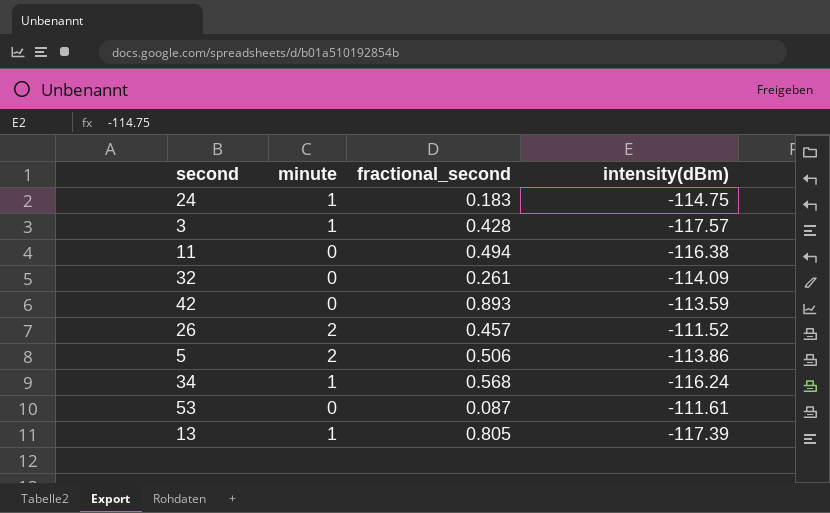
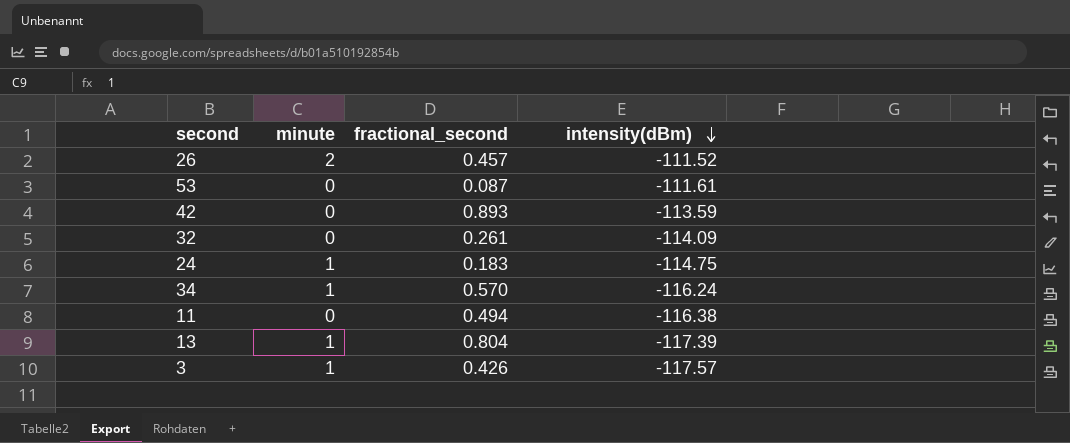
row order: none -> intensity(dBm) descending
row 5: 2 | 0.506 | -113.86 -> none
34 | fractional_second: 0.568 -> 0.570
13 | fractional_second: 0.805 -> 0.804
3 | fractional_second: 0.428 -> 0.426

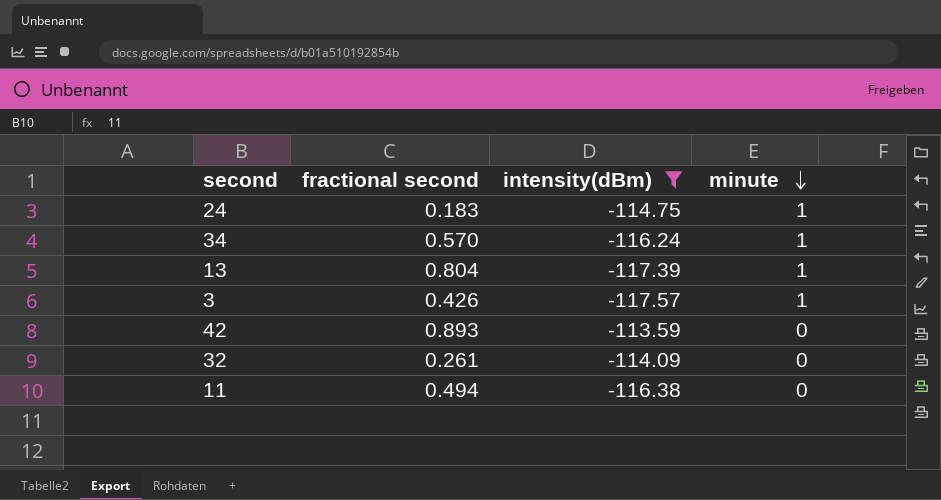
filter: none -> intensity(dBm) <= -113.59
row order: intensity(dBm) descending -> minute descending
column name: fractional_second -> fractional second
column minute | position: 2 -> 4

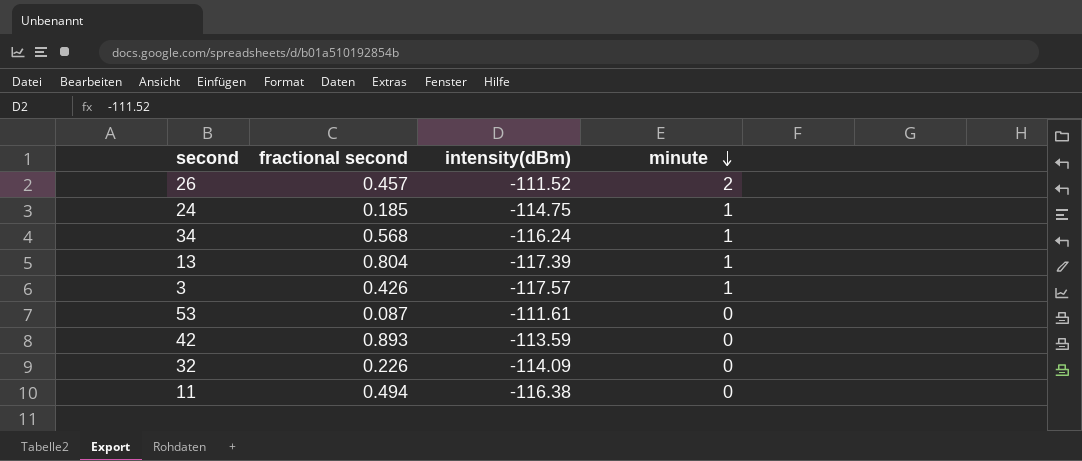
filter: intensity(dBm) <= -113.59 -> none
24 | fractional second: 0.183 -> 0.185
34 | fractional second: 0.570 -> 0.568
32 | fractional second: 0.261 -> 0.226

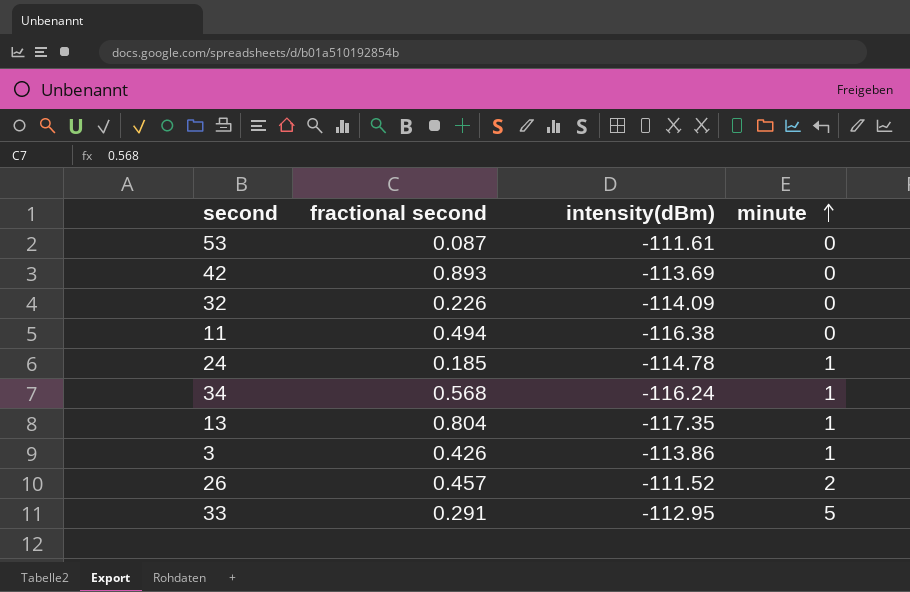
row order: minute descending -> minute ascending
42 | intensity(dBm): -113.59 -> -113.69
24 | intensity(dBm): -114.75 -> -114.78
13 | intensity(dBm): -117.39 -> -117.35
3 | intensity(dBm): -117.57 -> -113.86
row 33: none -> 0.291 | -112.95 | 5

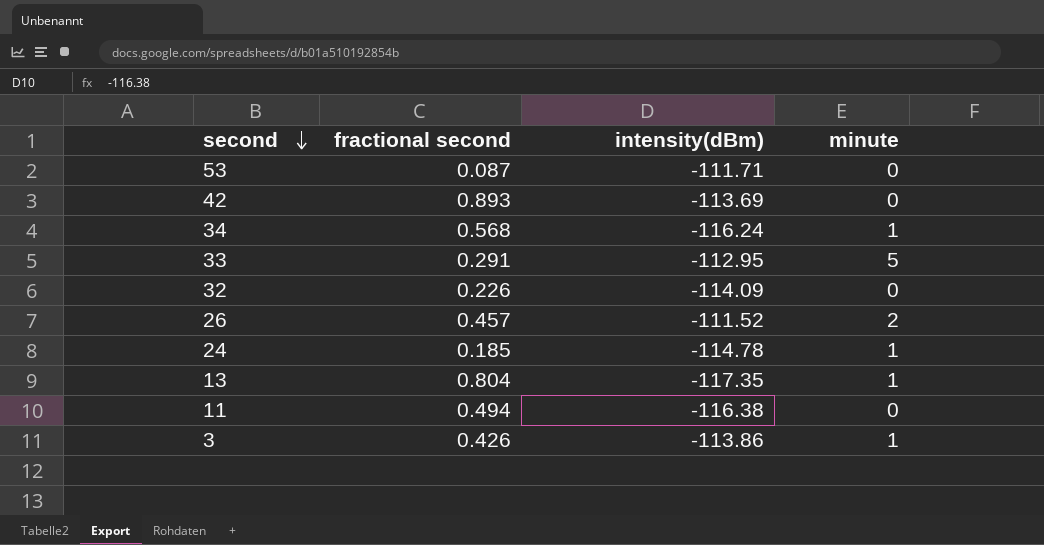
row order: minute ascending -> second descending
53 | intensity(dBm): -111.61 -> -111.71

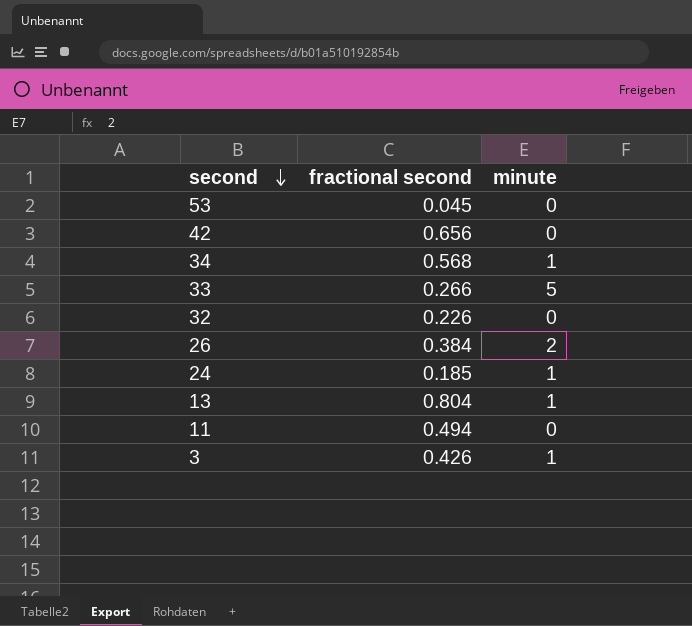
column intensity(dBm) | position: 3 -> none
53 | fractional second: 0.087 -> 0.045
42 | fractional second: 0.893 -> 0.656
33 | fractional second: 0.291 -> 0.266
26 | fractional second: 0.457 -> 0.384

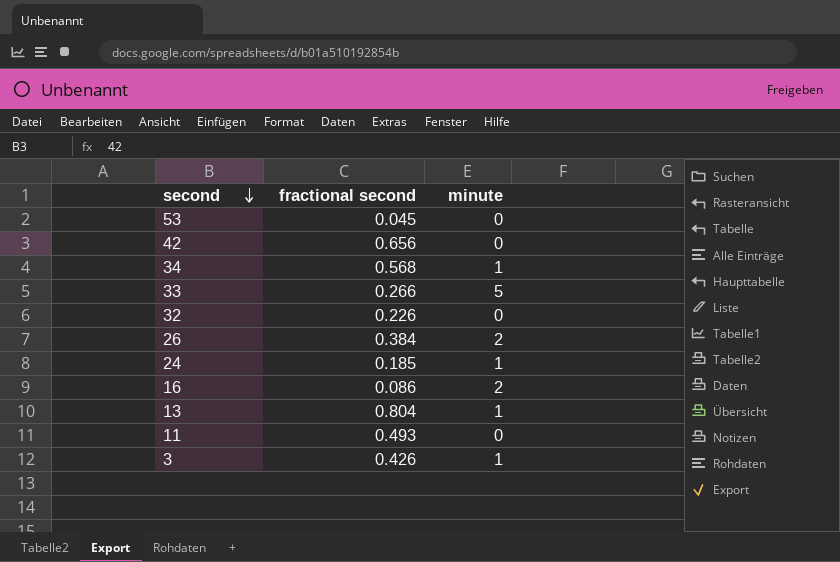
row 16: none -> 0.086 | 2
11 | fractional second: 0.494 -> 0.493

